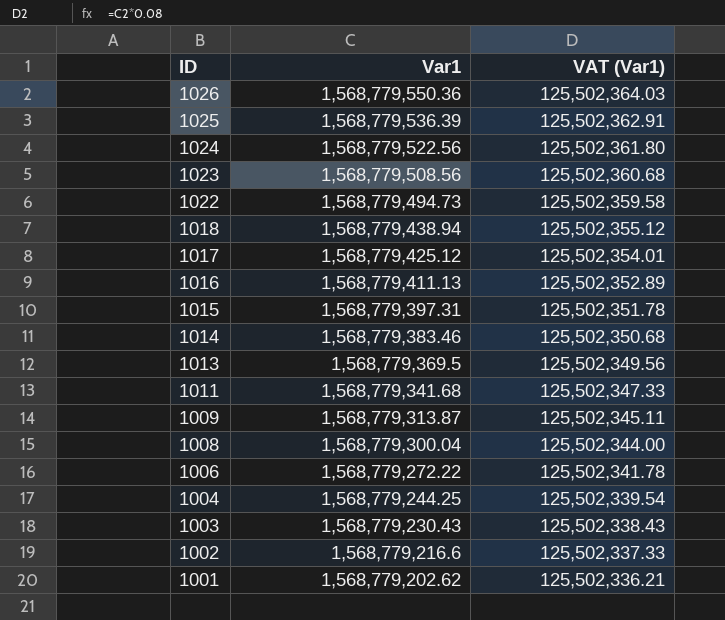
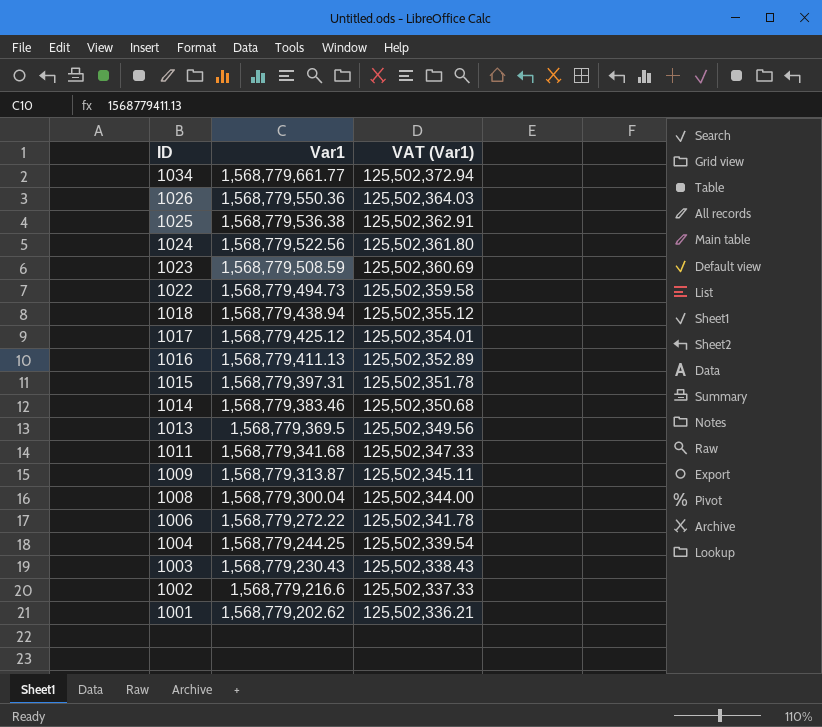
row 1034: none -> 1,568,779,661.77 | 125,502,372.94
1025 | Var1: 1,568,779,536.39 -> 1,568,779,536.38
1023 | Var1: 1,568,779,508.56 -> 1,568,779,508.59
1023 | VAT (Var1): 125,502,360.68 -> 125,502,360.69

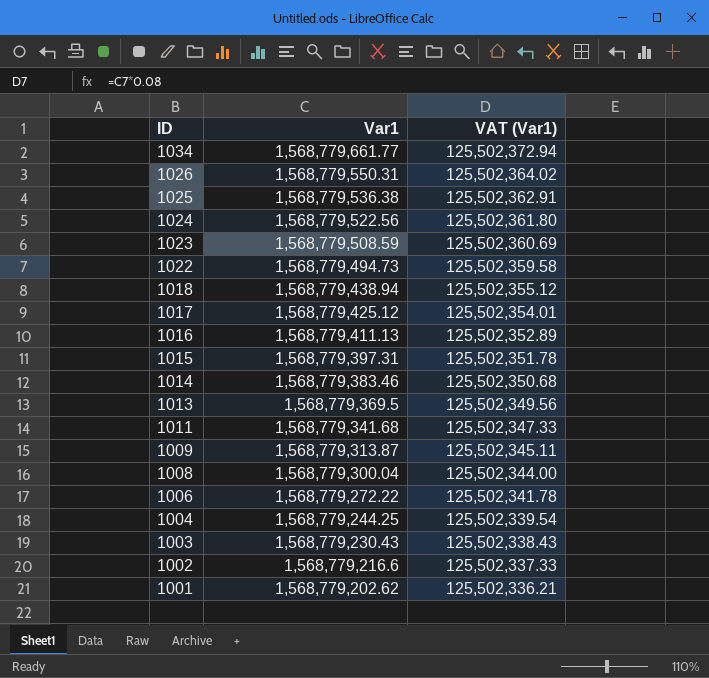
1026 | Var1: 1,568,779,550.36 -> 1,568,779,550.31
1026 | VAT (Var1): 125,502,364.03 -> 125,502,364.02

